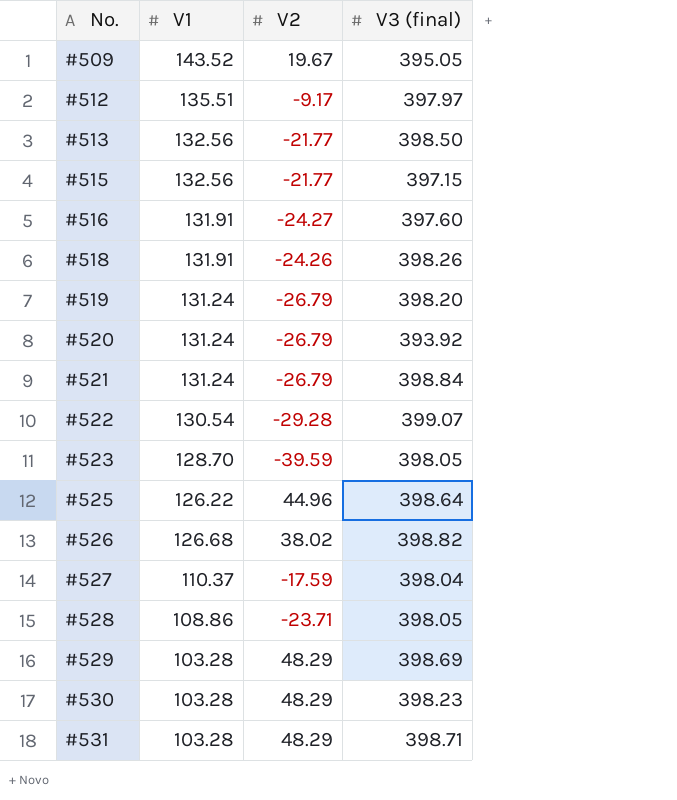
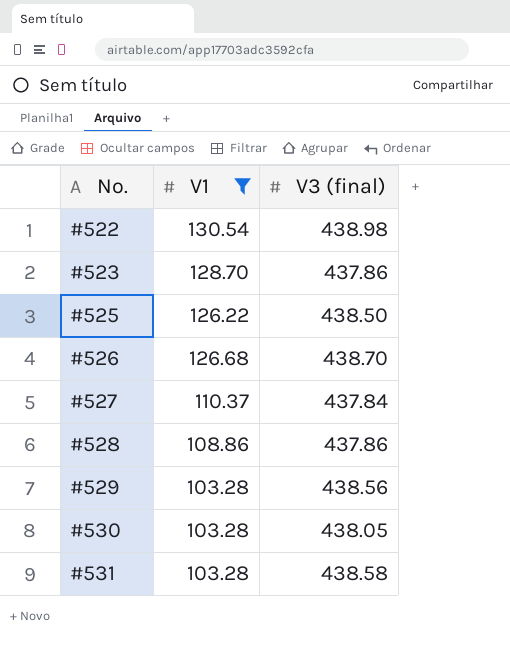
filter: none -> V1 <= 130.54
column V2 | position: 3 -> none
#522 | V3 (final): 399.07 -> 438.98
#523 | V3 (final): 398.05 -> 437.86
#525 | V3 (final): 398.64 -> 438.50
#526 | V3 (final): 398.82 -> 438.70
#527 | V3 (final): 398.04 -> 437.84
#528 | V3 (final): 398.05 -> 437.86
#529 | V3 (final): 398.69 -> 438.56
#530 | V3 (final): 398.23 -> 438.05
#531 | V3 (final): 398.71 -> 438.58

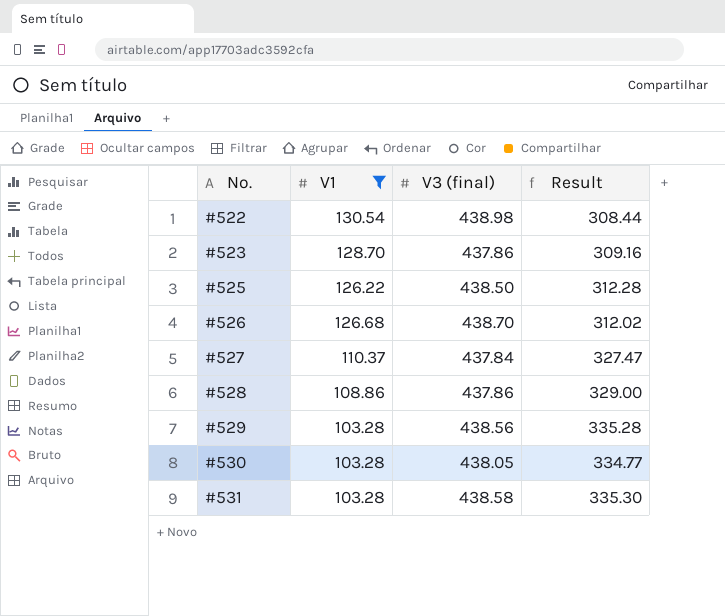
column Result | formula: none -> [V3 (final)] - [V1]

